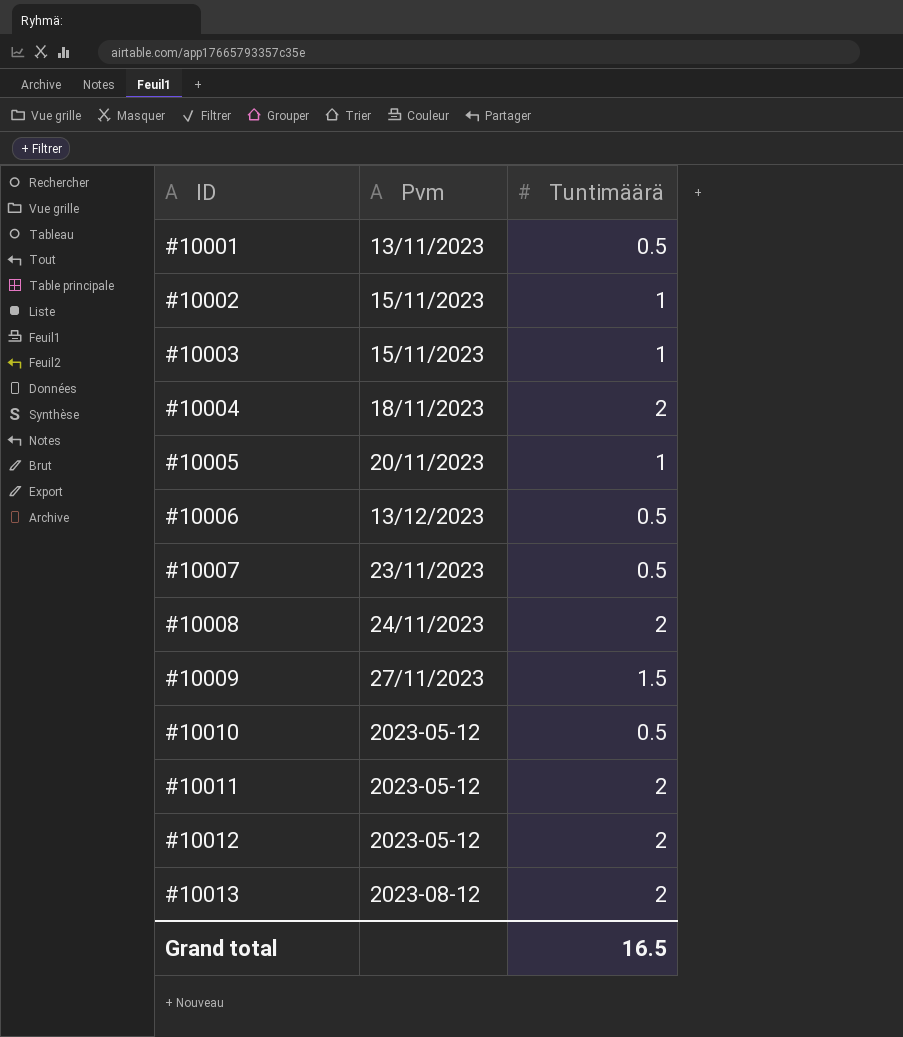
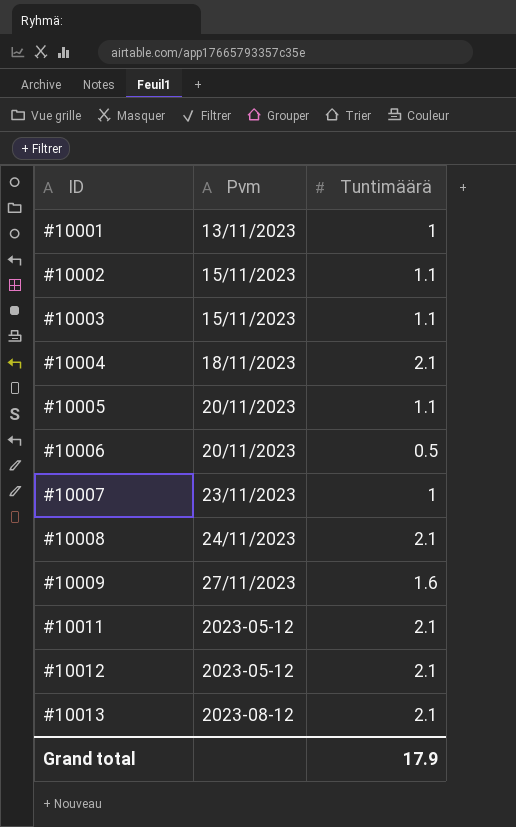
row #10010: 2023-05-12 | 0.5 -> none
#10001 | Tuntimäärä: 0.5 -> 1
#10002 | Tuntimäärä: 1 -> 1.1
#10003 | Tuntimäärä: 1 -> 1.1
#10004 | Tuntimäärä: 2 -> 2.1
#10005 | Tuntimäärä: 1 -> 1.1
#10006 | Pvm: 13/12/2023 -> 20/11/2023
#10007 | Tuntimäärä: 0.5 -> 1
#10008 | Tuntimäärä: 2 -> 2.1
#10009 | Tuntimäärä: 1.5 -> 1.6
#10011 | Tuntimäärä: 2 -> 2.1
#10012 | Tuntimäärä: 2 -> 2.1
#10013 | Tuntimäärä: 2 -> 2.1
Grand total | Tuntimäärä: 16.5 -> 17.9

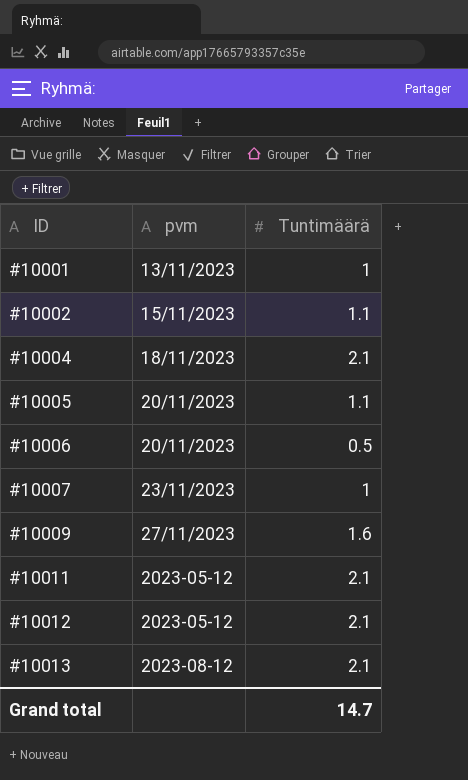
column name: Pvm -> pvm
row #10003: 15/11/2023 | 1.1 -> none
row #10008: 24/11/2023 | 2.1 -> none
Grand total | Tuntimäärä: 17.9 -> 14.7

